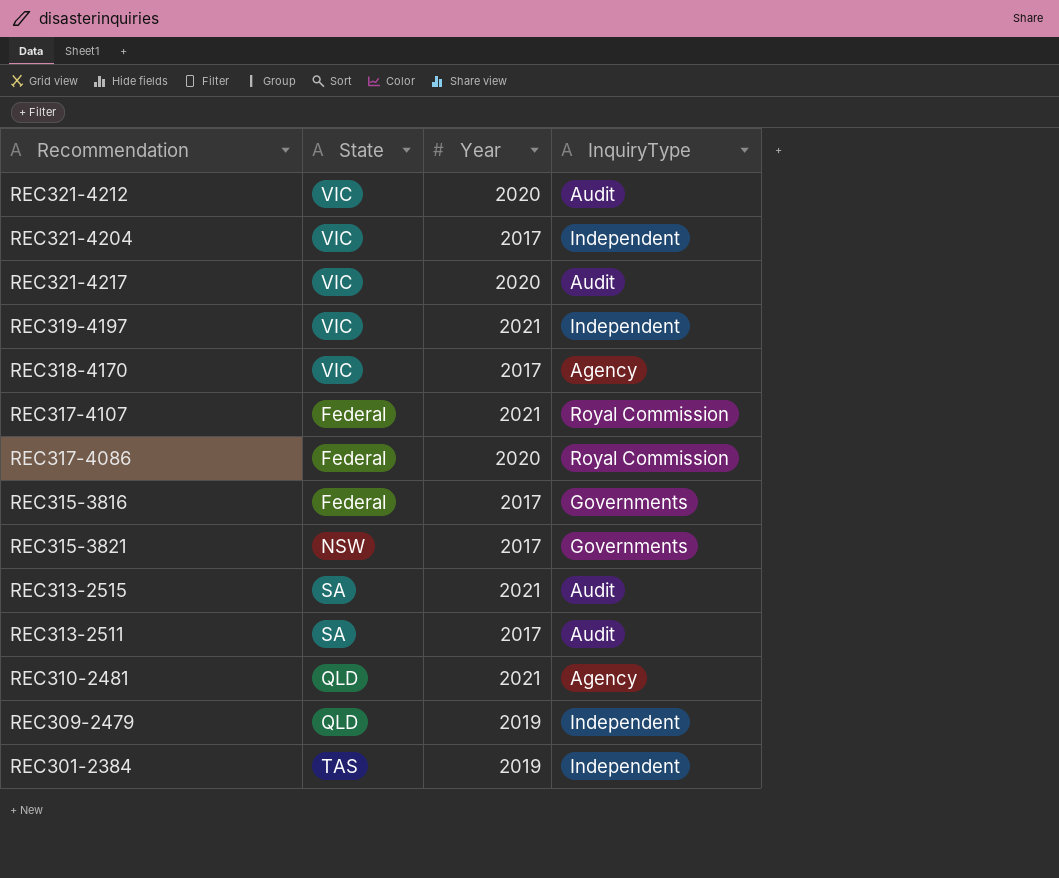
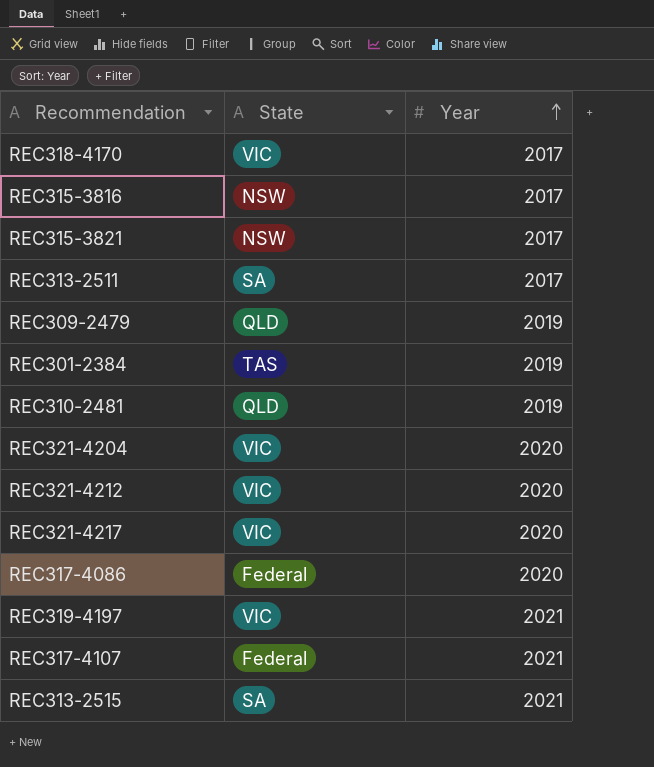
row order: none -> Year ascending
column InquiryType | position: 4 -> none
REC315-3816 | State: Federal -> NSW
REC310-2481 | Year: 2021 -> 2019
REC321-4204 | Year: 2017 -> 2020

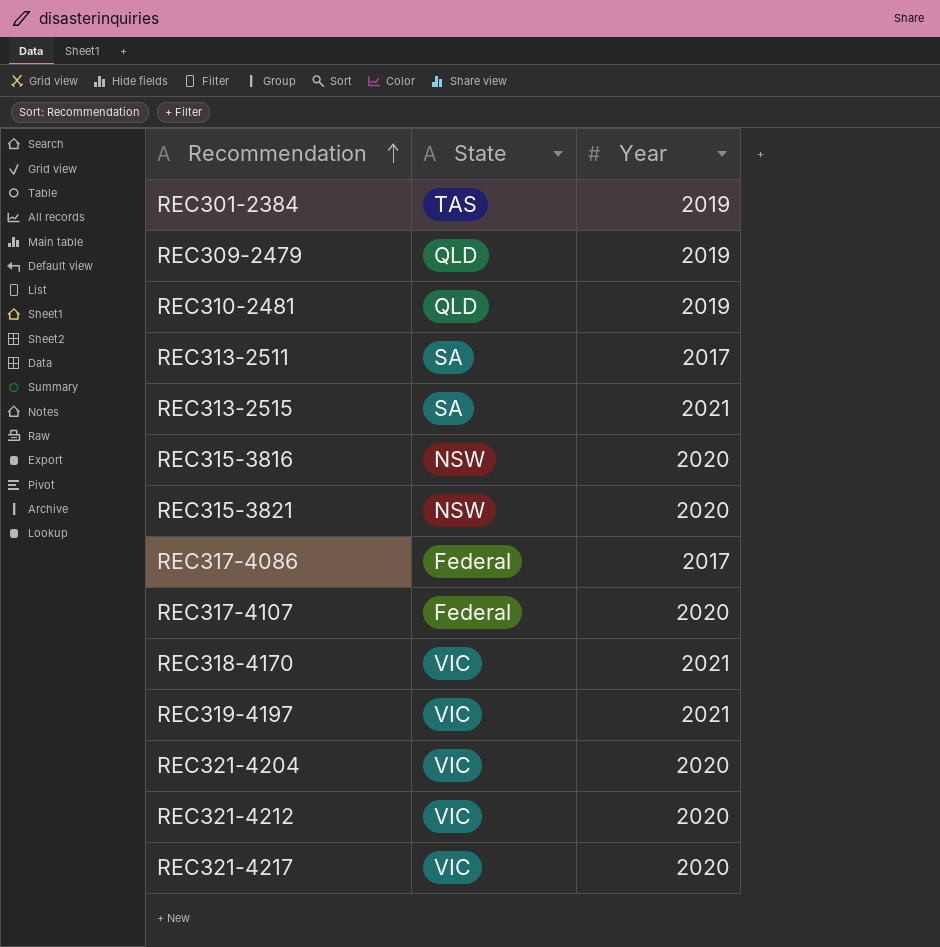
row order: Year ascending -> Recommendation ascending
REC315-3816 | Year: 2017 -> 2020
REC315-3821 | Year: 2017 -> 2020
REC317-4086 | Year: 2020 -> 2017
REC317-4107 | Year: 2021 -> 2020
REC318-4170 | Year: 2017 -> 2021

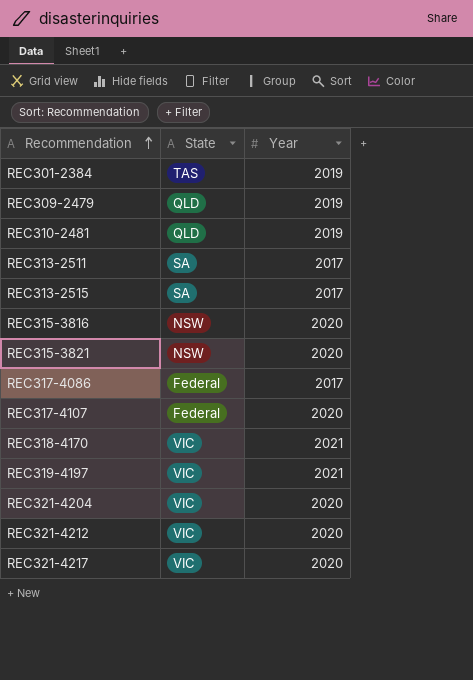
REC313-2515 | Year: 2021 -> 2017

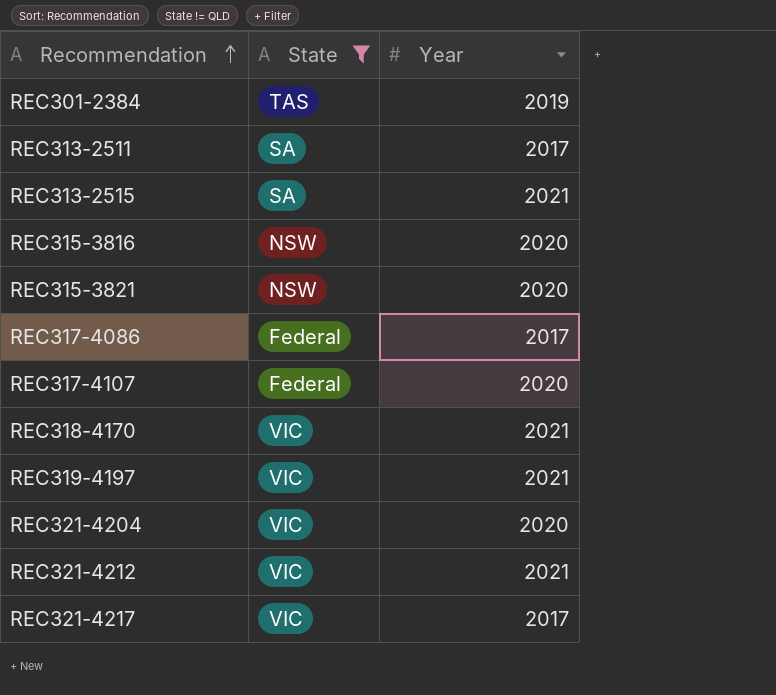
filter: none -> State != QLD
REC313-2515 | Year: 2017 -> 2021
REC321-4212 | Year: 2020 -> 2021
REC321-4217 | Year: 2020 -> 2017

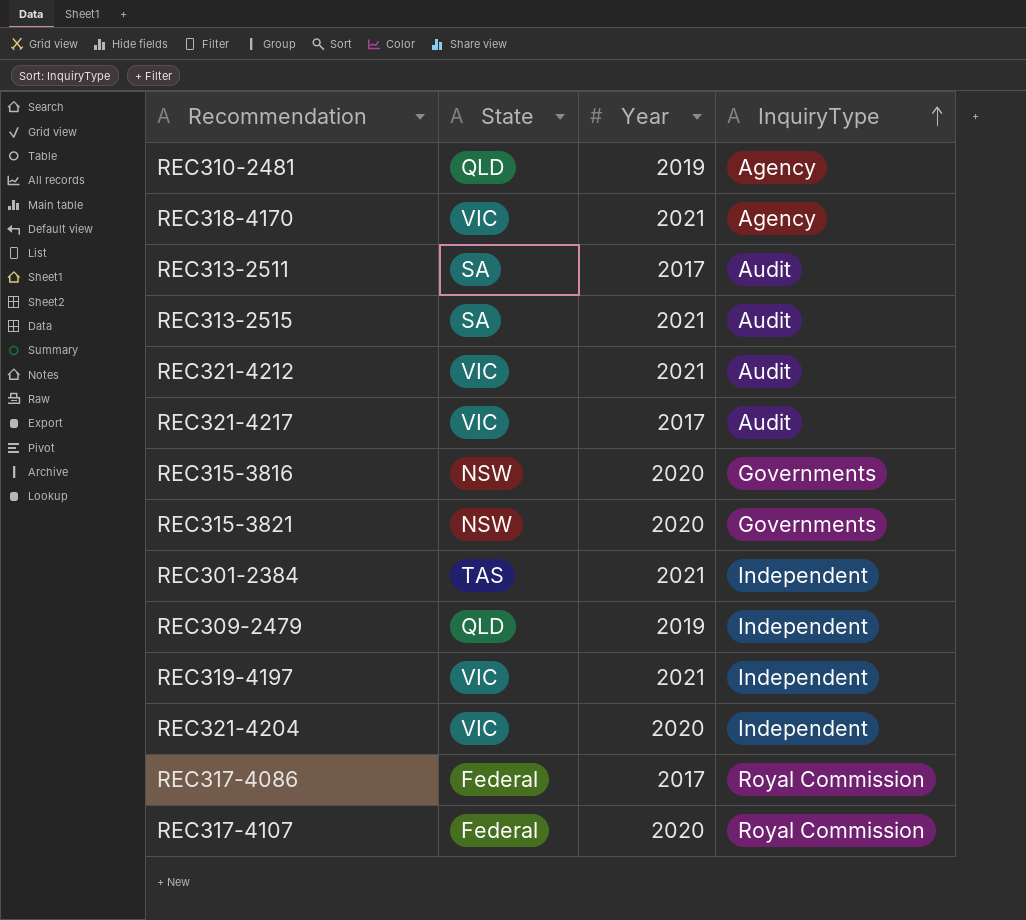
filter: State != QLD -> none
row order: Recommendation ascending -> InquiryType ascending
column InquiryType | position: none -> 4
REC301-2384 | Year: 2019 -> 2021

